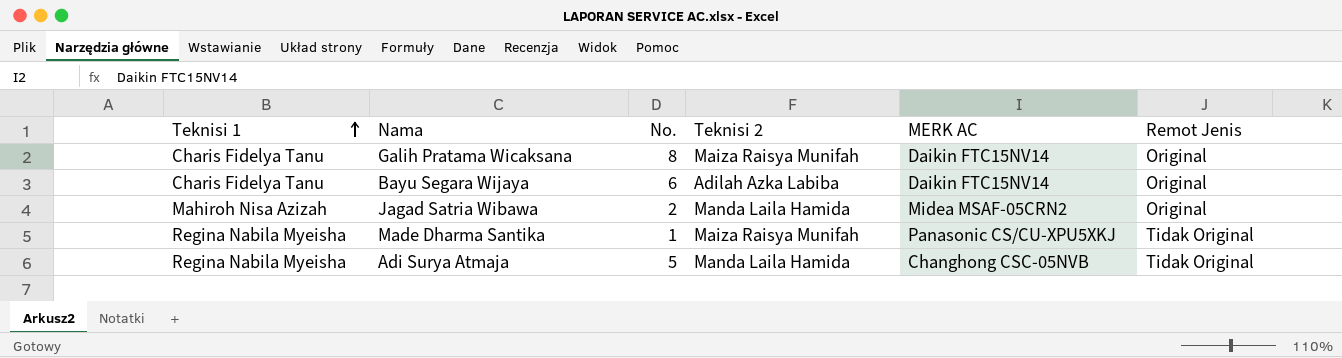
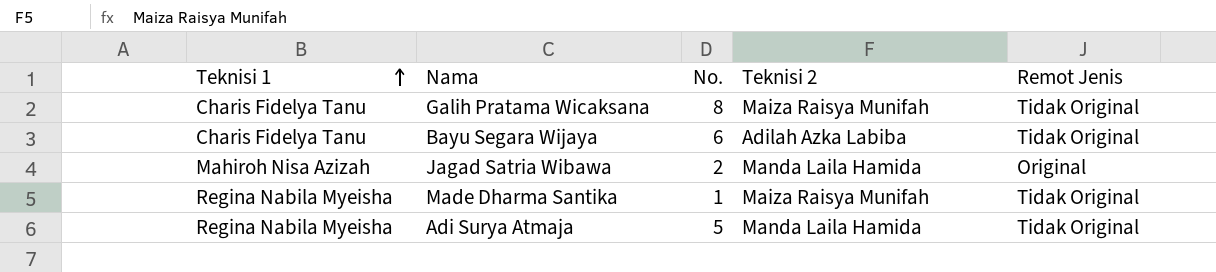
column MERK AC | position: 5 -> none
Galih Pratama Wicaksana | Remot Jenis: Original -> Tidak Original
Bayu Segara Wijaya | Remot Jenis: Original -> Tidak Original

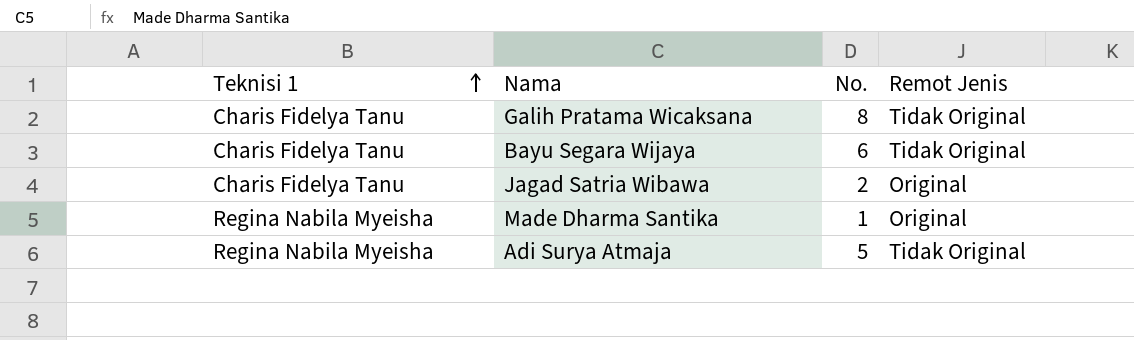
column Teknisi 2 | position: 4 -> none
Jagad Satria Wibawa | Teknisi 1: Mahiroh Nisa Azizah -> Charis Fidelya Tanu
Made Dharma Santika | Remot Jenis: Tidak Original -> Original

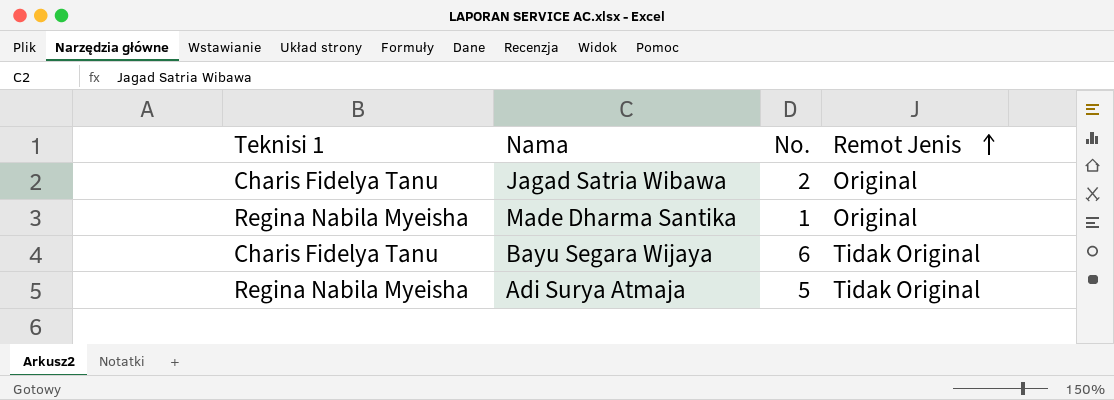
row order: Teknisi 1 ascending -> Remot Jenis ascending
row Galih Pratama Wicaksana: Charis Fidelya Tanu | 8 | Tidak Original -> none

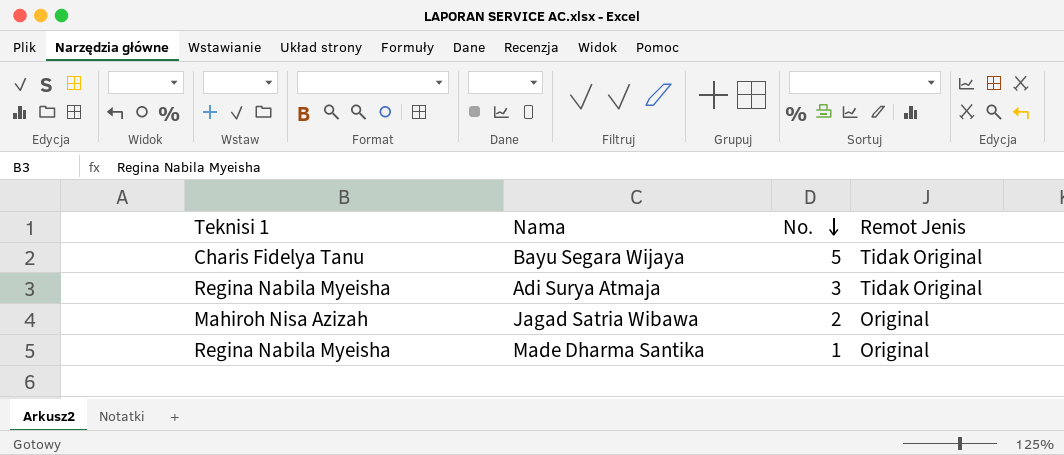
row order: Remot Jenis ascending -> No. descending
Bayu Segara Wijaya | No.: 6 -> 5
Adi Surya Atmaja | No.: 5 -> 3
Jagad Satria Wibawa | Teknisi 1: Charis Fidelya Tanu -> Mahiroh Nisa Azizah

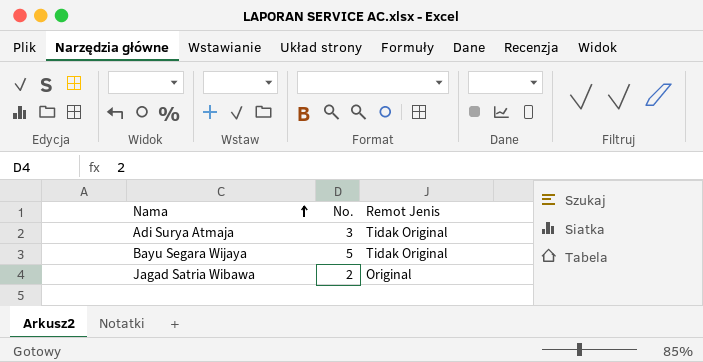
row order: No. descending -> Nama ascending
column Teknisi 1 | position: 1 -> none
row Made Dharma Santika: Regina Nabila Myeisha | 1 | Original -> none

